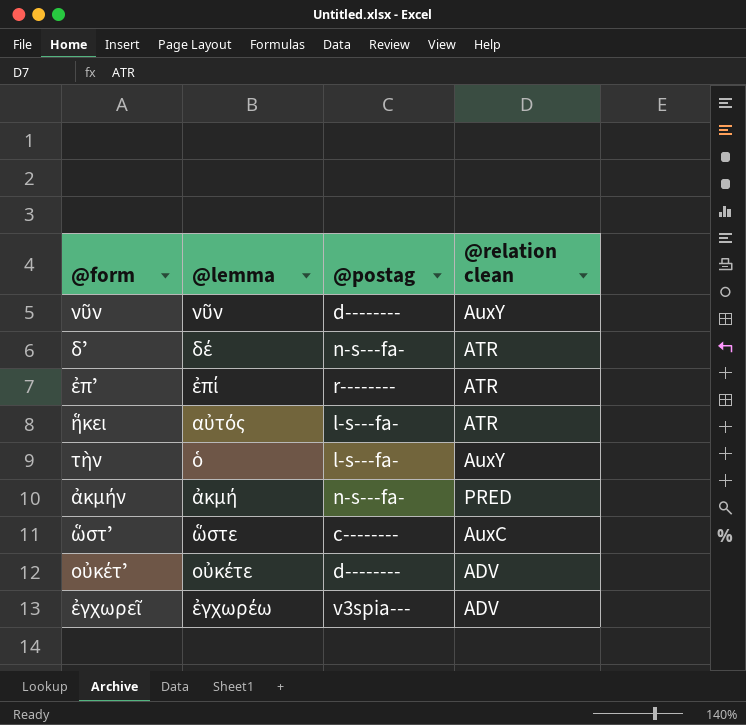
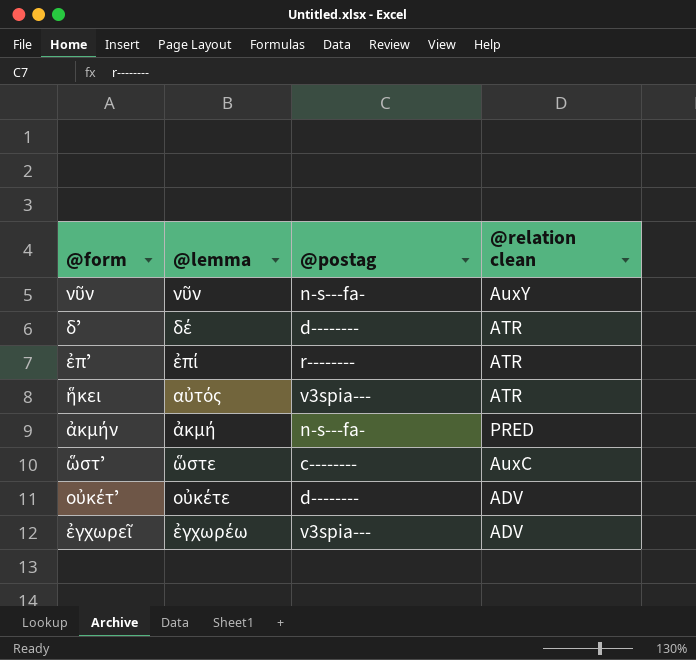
row τὴν: ὁ | l-s---fa- | AuxY -> none
νῦν | @postag: d-------- -> n-s---fa-
δʼ | @postag: n-s---fa- -> d--------
ἥκει | @postag: l-s---fa- -> v3spia---

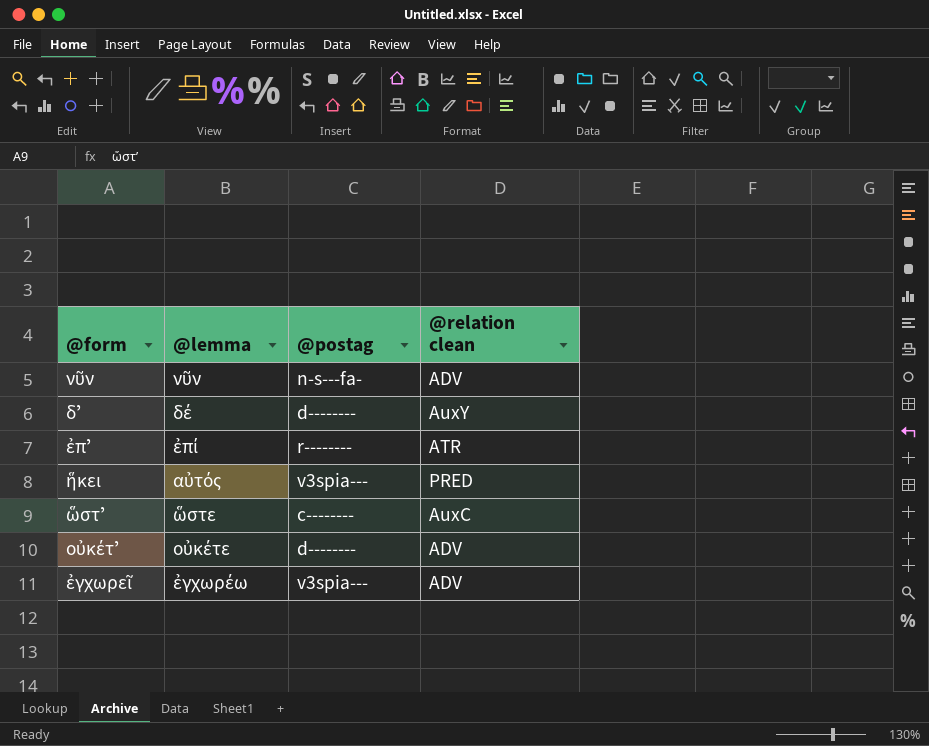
row ἀκμήν: ἀκμή | n-s---fa- | PRED -> none
νῦν | @relation clean: AuxY -> ADV
δʼ | @relation clean: ATR -> AuxY
ἥκει | @relation clean: ATR -> PRED

